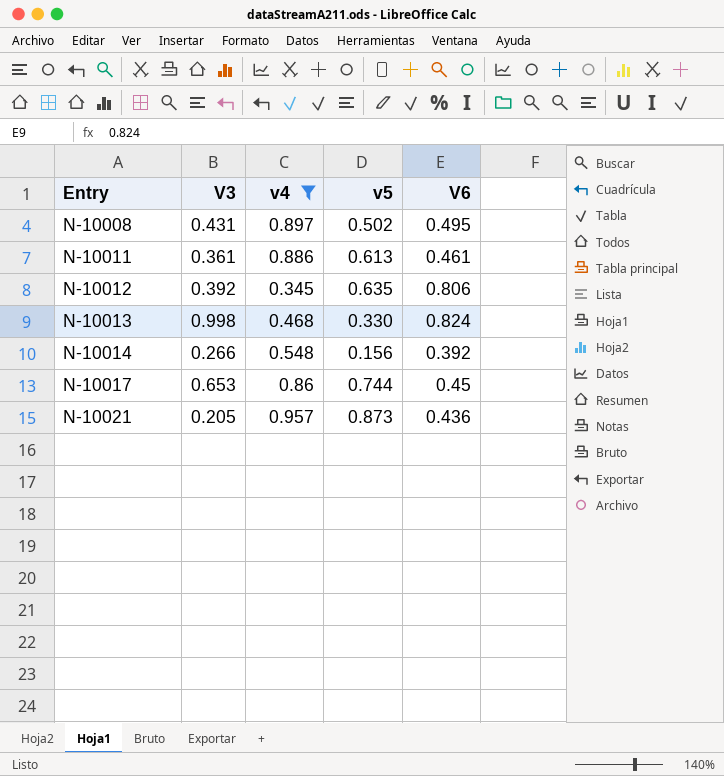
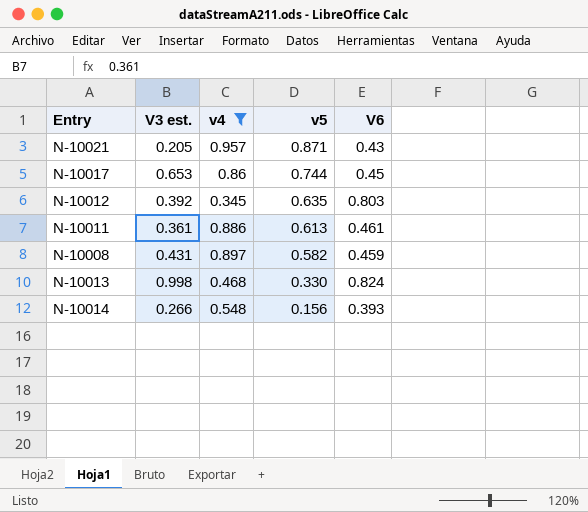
row order: Entry ascending -> v5 descending
column name: V3 -> V3 est.
N-10021 | v5: 0.873 -> 0.871
N-10021 | V6: 0.436 -> 0.43
N-10012 | V6: 0.806 -> 0.803
N-10008 | v5: 0.502 -> 0.582
N-10008 | V6: 0.495 -> 0.459
N-10014 | V6: 0.392 -> 0.393

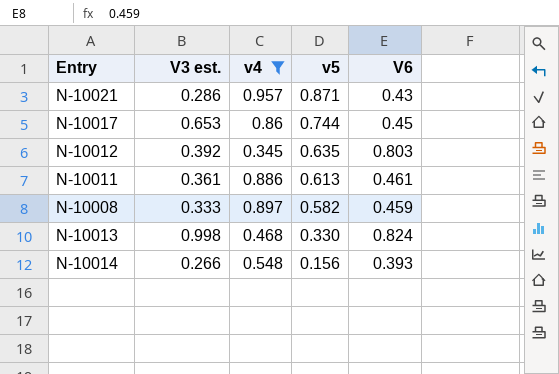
N-10021 | V3 est.: 0.205 -> 0.286
N-10008 | V3 est.: 0.431 -> 0.333

